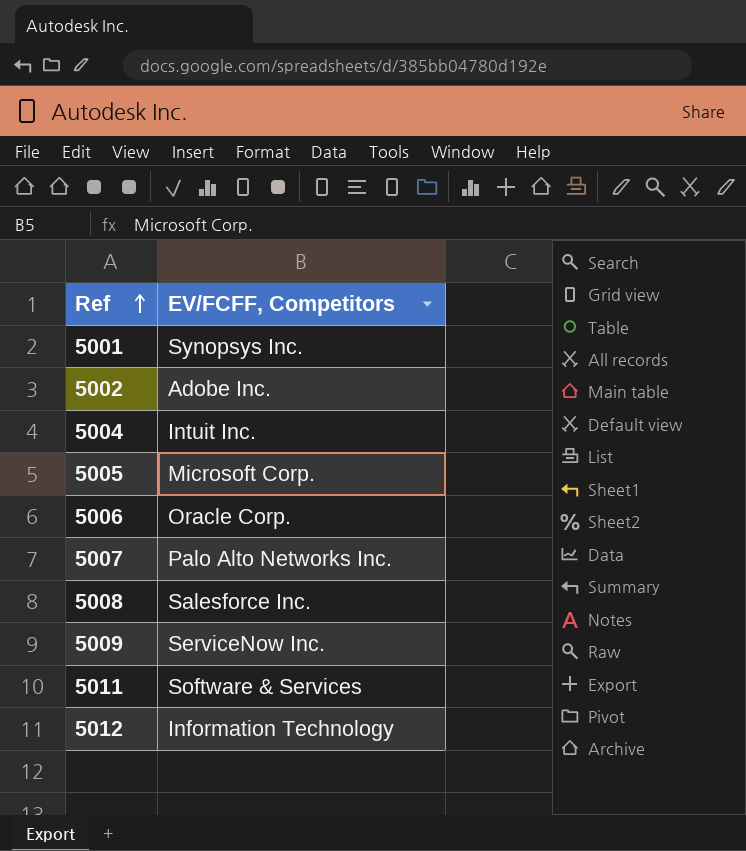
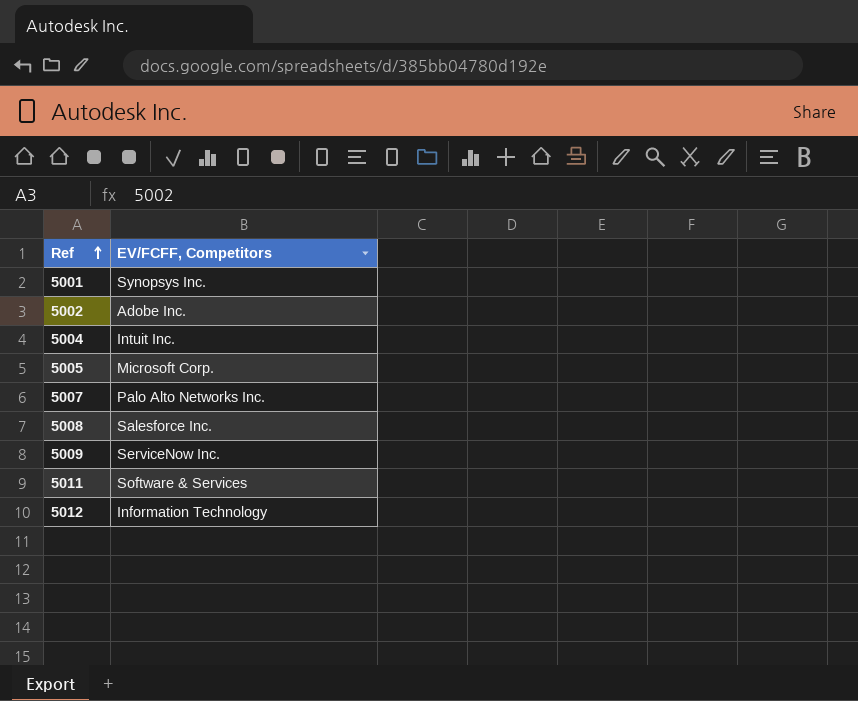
row 5006: Oracle Corp. -> none

